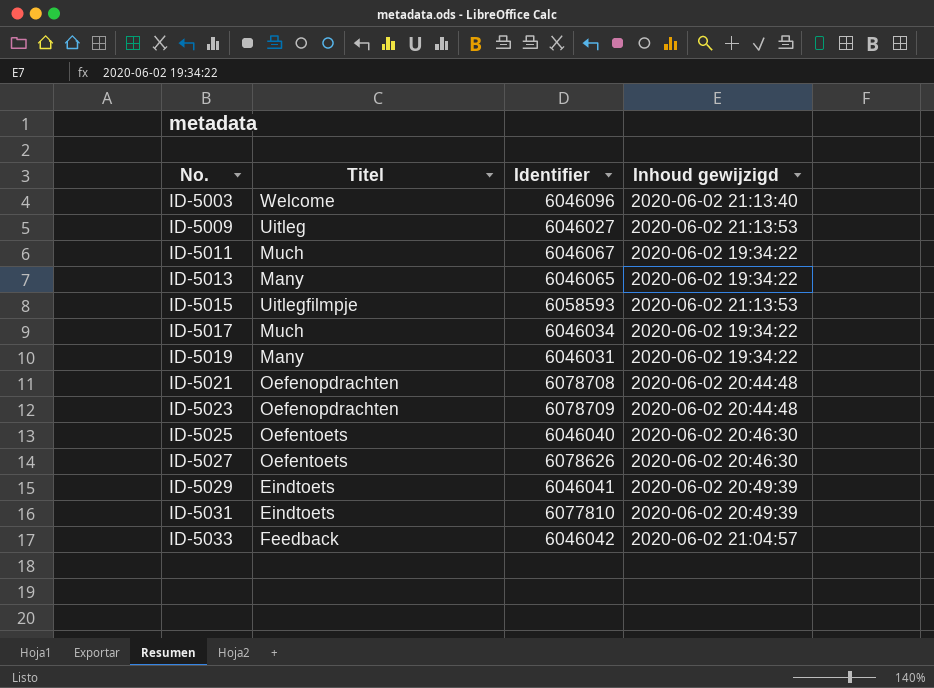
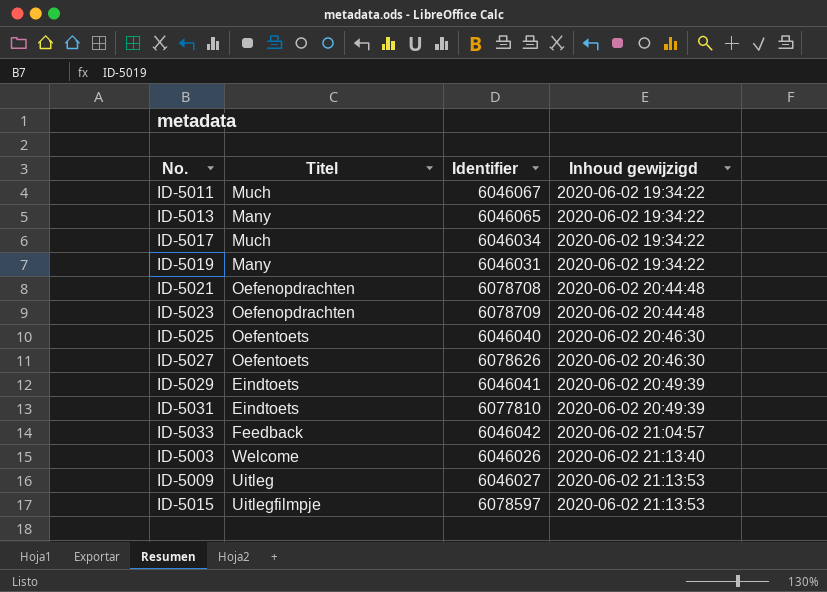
row order: No. ascending -> Inhoud gewijzigd ascending
ID-5003 | Identifier: 6046096 -> 6046026
ID-5015 | Identifier: 6058593 -> 6078597

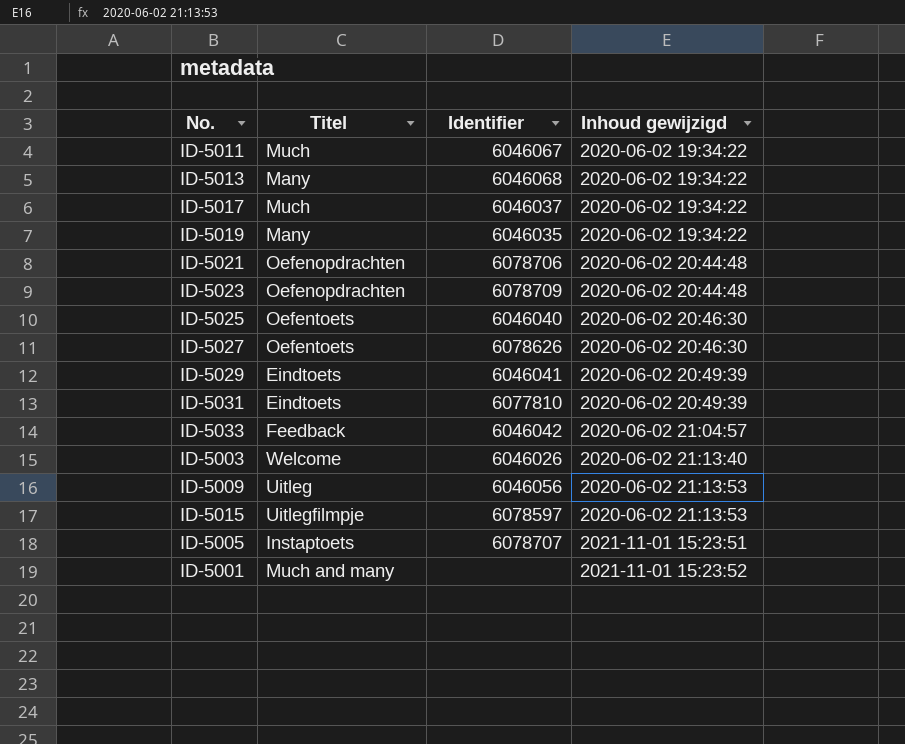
ID-5013 | Identifier: 6046065 -> 6046068
ID-5017 | Identifier: 6046034 -> 6046037
ID-5019 | Identifier: 6046031 -> 6046035
ID-5021 | Identifier: 6078708 -> 6078706
ID-5009 | Identifier: 6046027 -> 6046056
row ID-5005: none -> Instaptoets | 6078707 | 2021-11-01 15:23:51
row ID-5001: none -> Much and many | none | 2021-11-01 15:23:52

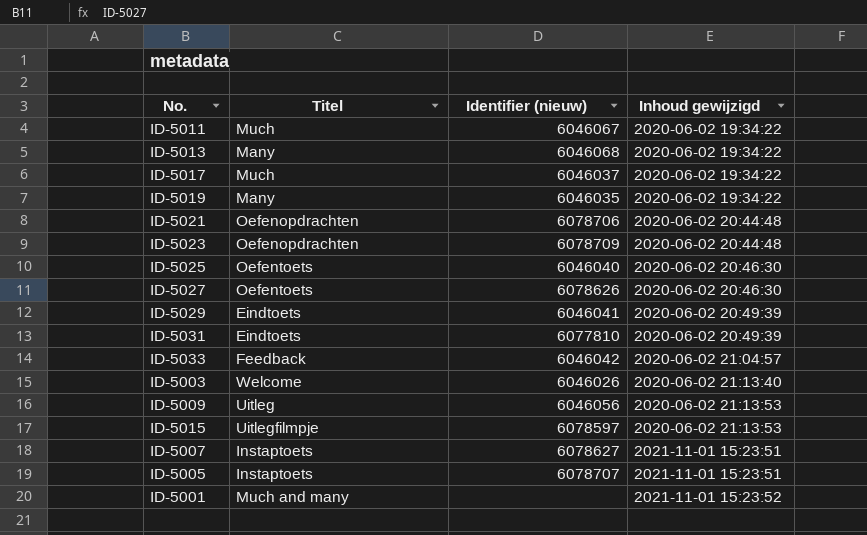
column name: Identifier -> Identifier (nieuw)
row ID-5007: none -> Instaptoets | 6078627 | 2021-11-01 15:23:51

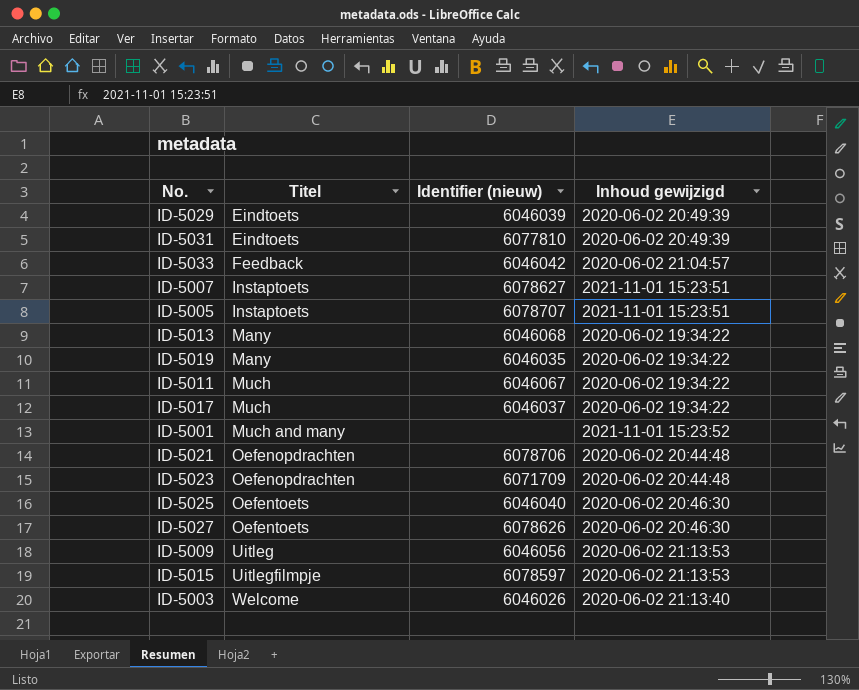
row order: Inhoud gewijzigd ascending -> Titel ascending
ID-5029 | Identifier (nieuw): 6046041 -> 6046039
ID-5023 | Identifier (nieuw): 6078709 -> 6071709

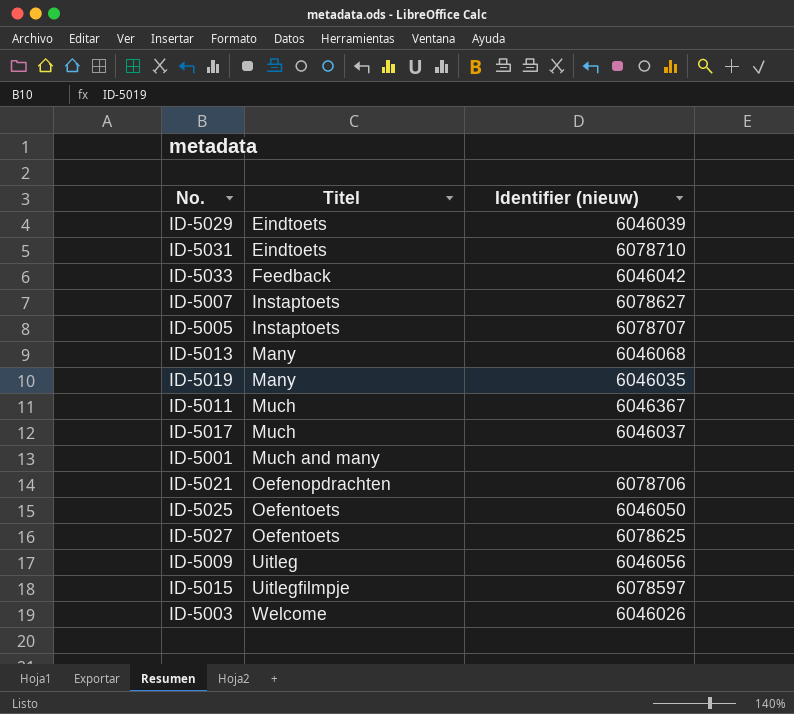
column Inhoud gewijzigd | position: 4 -> none
row ID-5023: Oefenopdrachten | 6071709 | 2020-06-02 20:44:48 -> none
ID-5031 | Identifier (nieuw): 6077810 -> 6078710
ID-5011 | Identifier (nieuw): 6046067 -> 6046367
ID-5025 | Identifier (nieuw): 6046040 -> 6046050
ID-5027 | Identifier (nieuw): 6078626 -> 6078625

